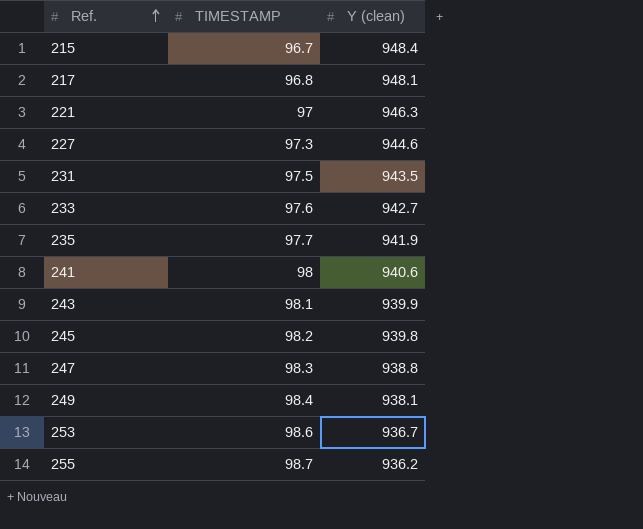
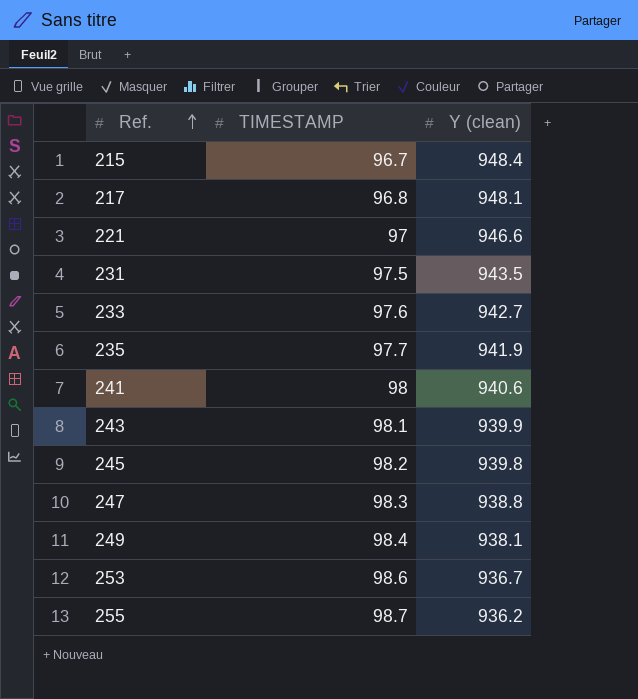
row 227: 97.3 | 944.6 -> none
221 | Y (clean): 946.3 -> 946.6

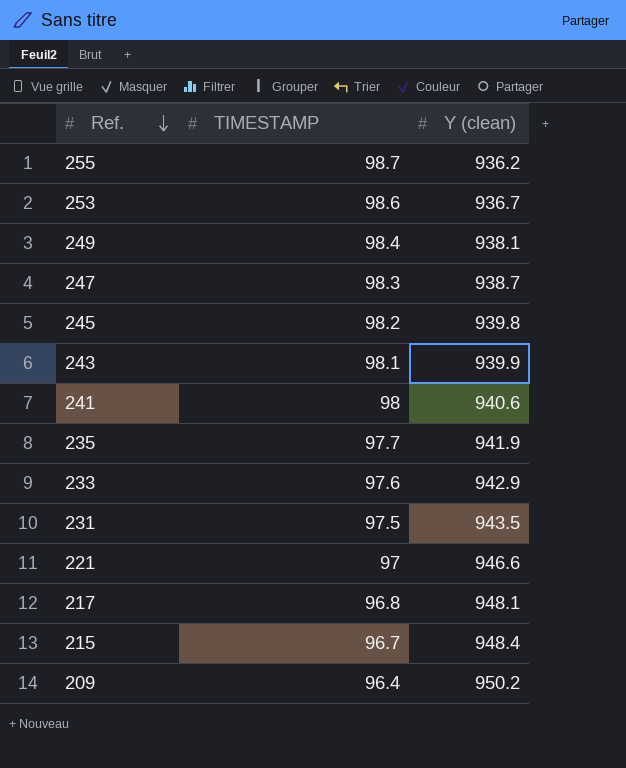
row order: Ref. ascending -> Ref. descending
247 | Y (clean): 938.8 -> 938.7
233 | Y (clean): 942.7 -> 942.9
row 209: none -> 96.4 | 950.2

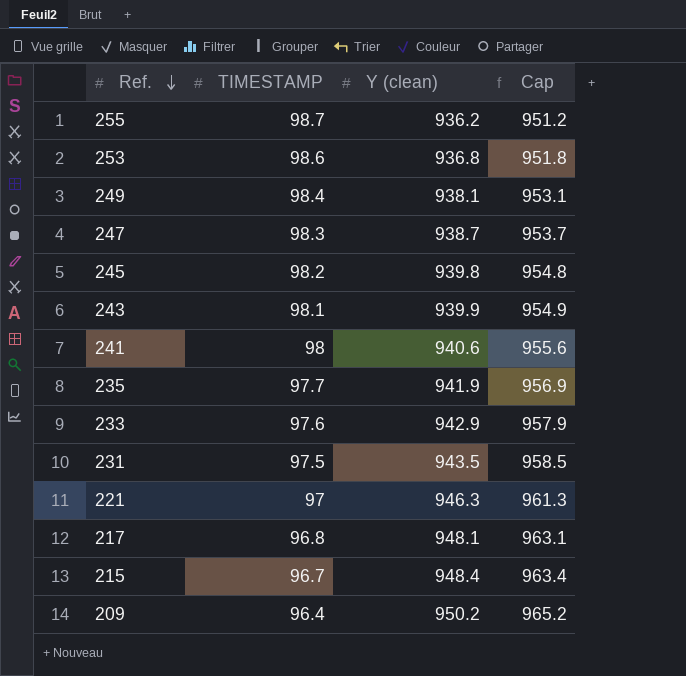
column Cap | formula: none -> [Y (clean)] + 15
253 | Y (clean): 936.7 -> 936.8
221 | Y (clean): 946.6 -> 946.3

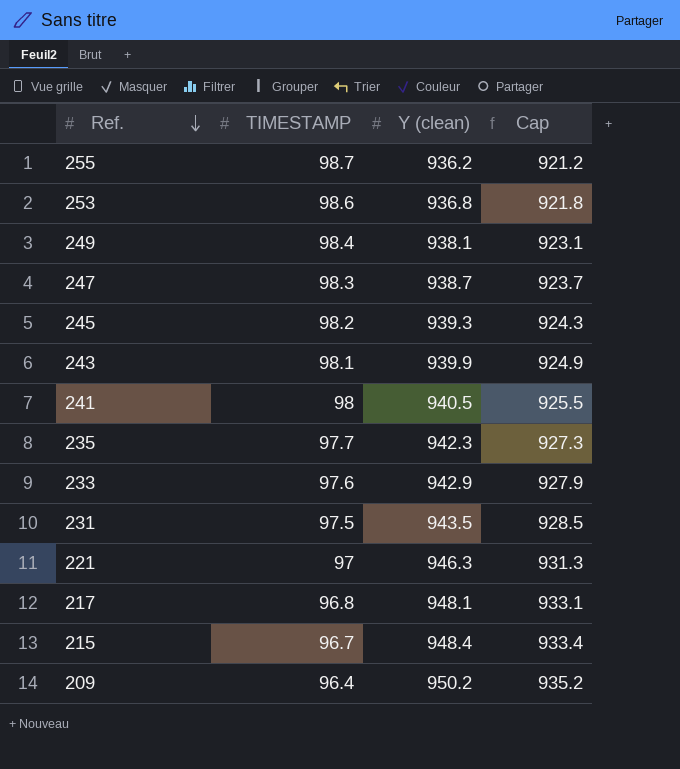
column Cap | formula: [Y (clean)] + 15 -> [Y (clean)] - 15
245 | Y (clean): 939.8 -> 939.3
241 | Y (clean): 940.6 -> 940.5
235 | Y (clean): 941.9 -> 942.3

